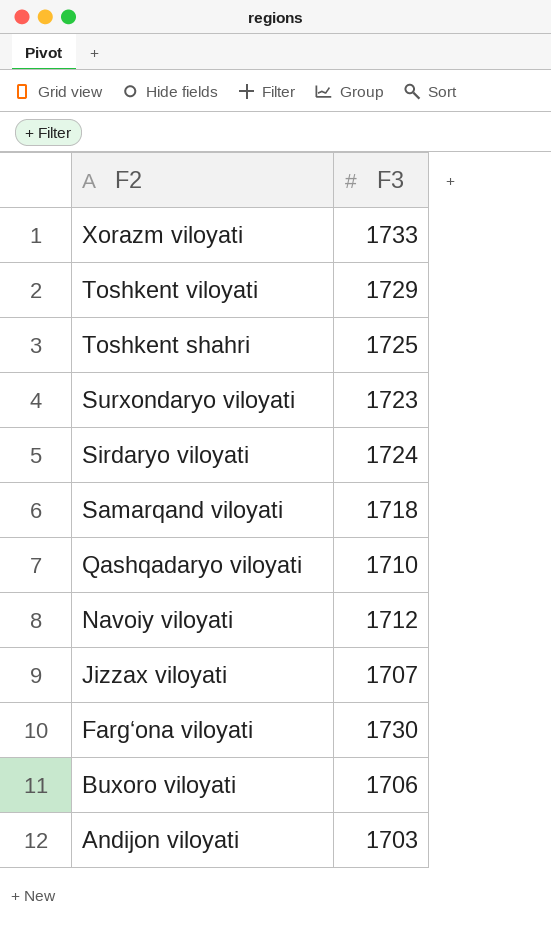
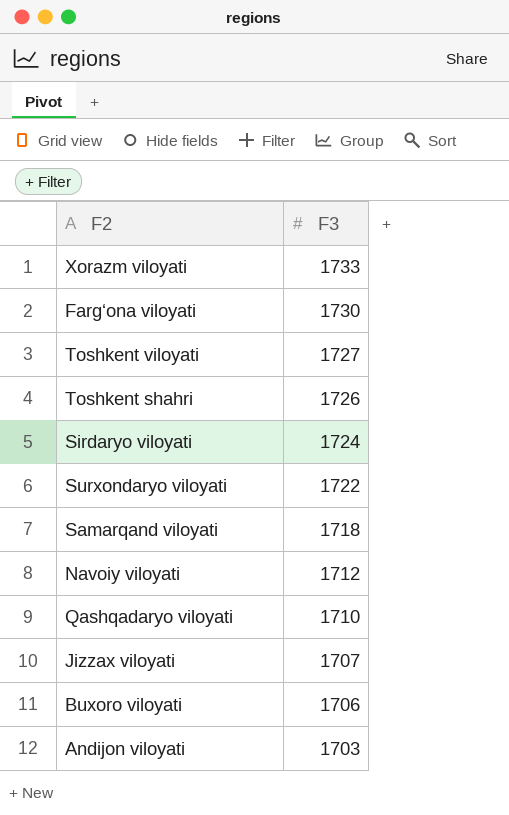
row order: F2 descending -> F3 descending
Toshkent viloyati | F3: 1729 -> 1727
Toshkent shahri | F3: 1725 -> 1726
Surxondaryo viloyati | F3: 1723 -> 1722

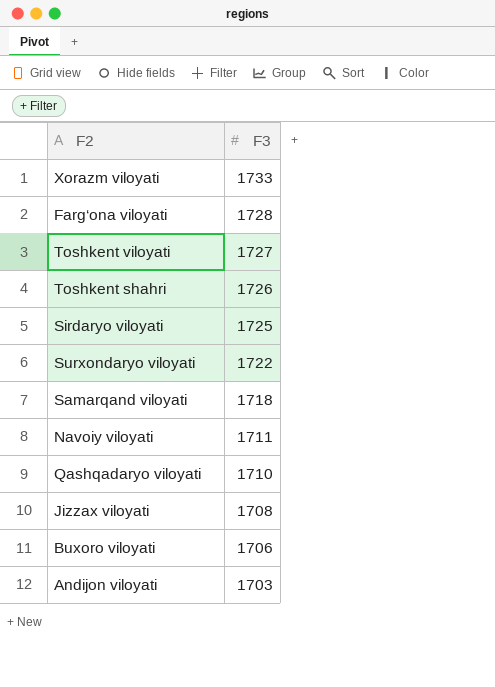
Farg‘ona viloyati | F3: 1730 -> 1728
Sirdaryo viloyati | F3: 1724 -> 1725
Navoiy viloyati | F3: 1712 -> 1711
Jizzax viloyati | F3: 1707 -> 1708

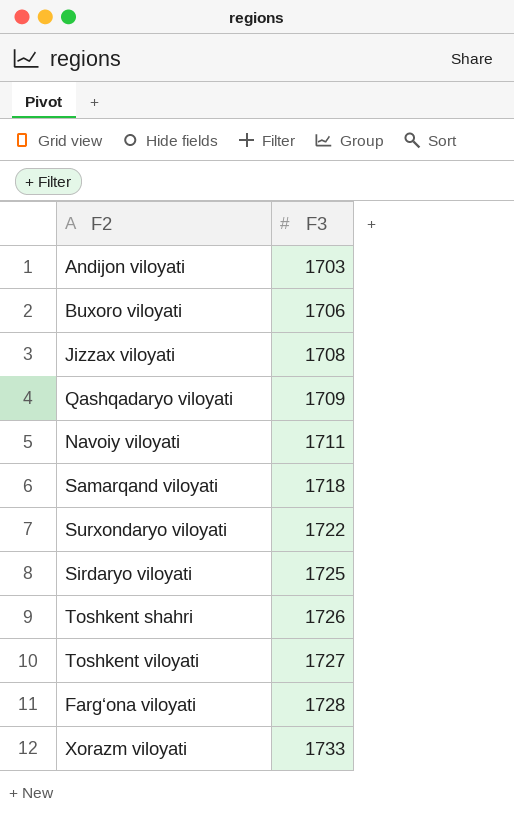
row order: F3 descending -> F3 ascending
Qashqadaryo viloyati | F3: 1710 -> 1709

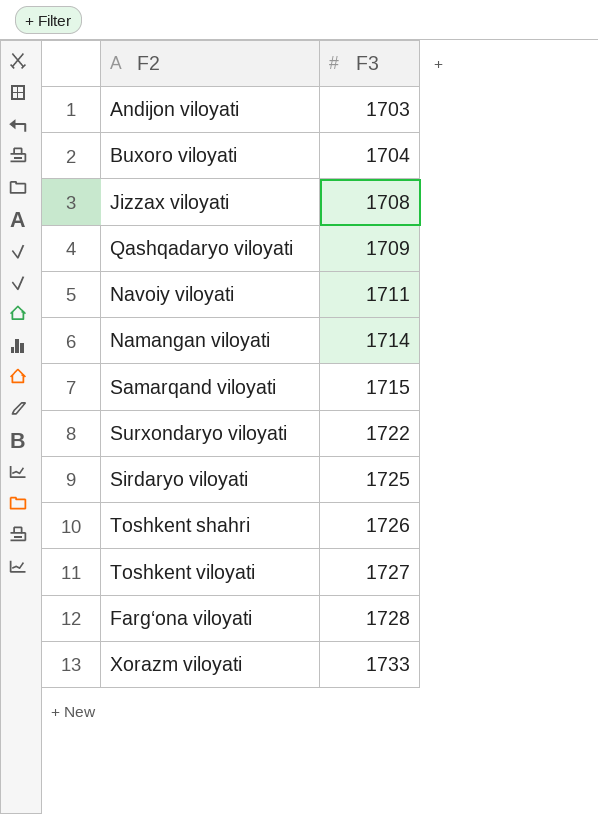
Buxoro viloyati | F3: 1706 -> 1704
row Namangan viloyati: none -> 1714
Samarqand viloyati | F3: 1718 -> 1715

